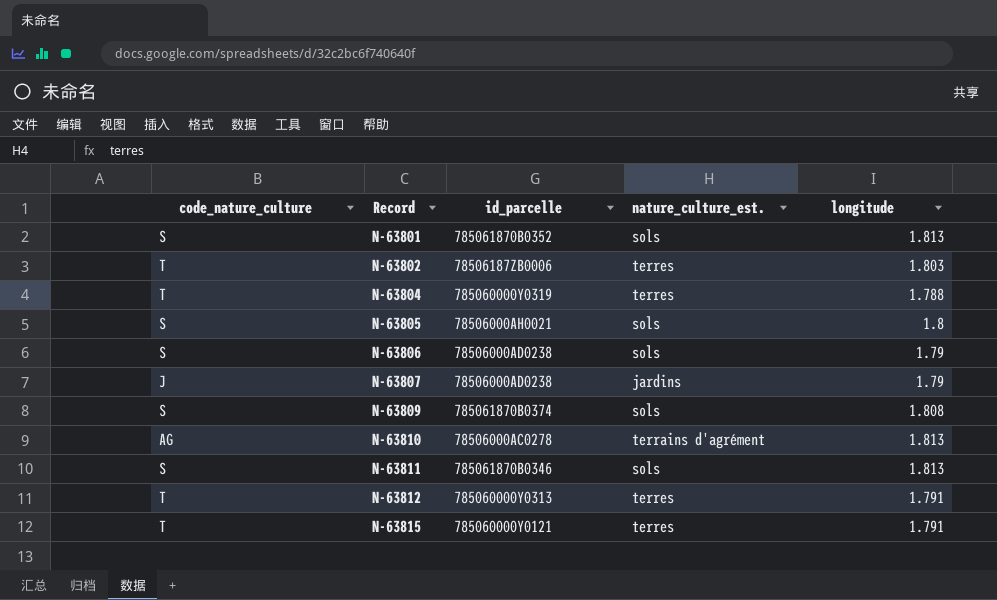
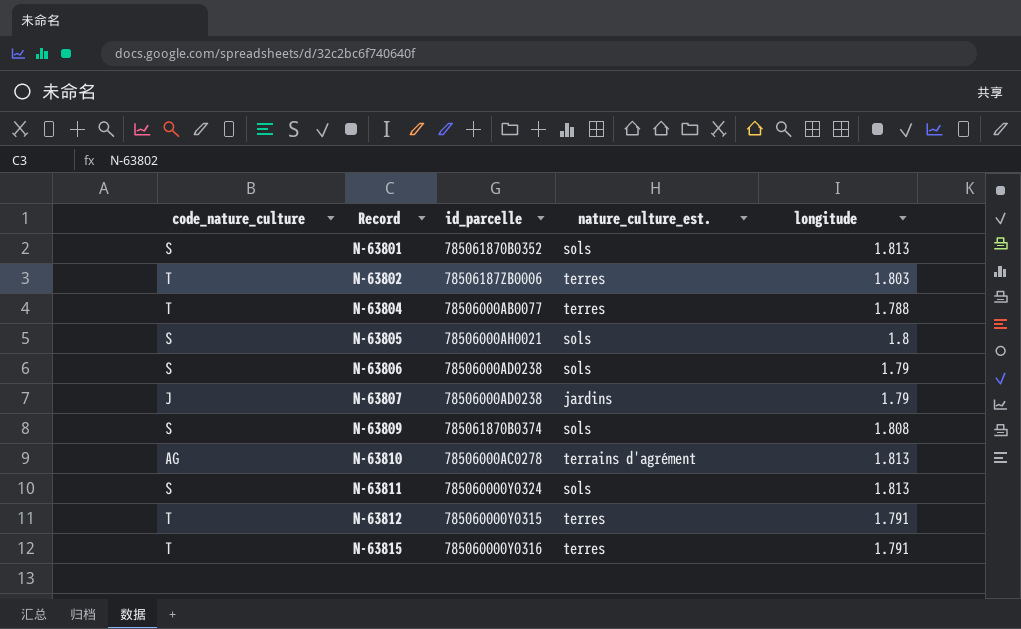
N-63804 | id_parcelle: 785060000Y0319 -> 78506000AB0077
N-63811 | id_parcelle: 785061870B0346 -> 785060000Y0324
N-63812 | id_parcelle: 785060000Y0313 -> 785060000Y0315
N-63815 | id_parcelle: 785060000Y0121 -> 785060000Y0316

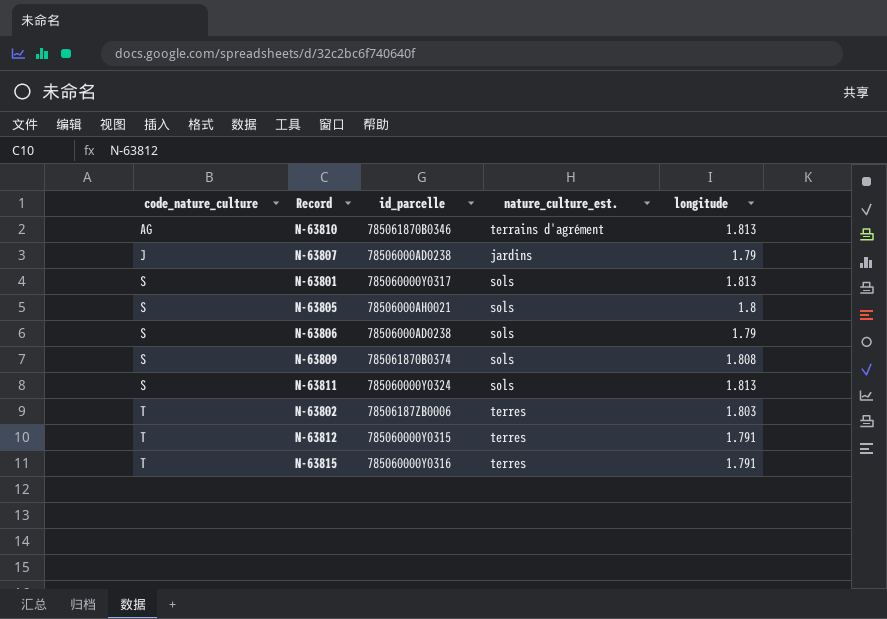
row order: Record ascending -> code_nature_culture ascending
row N-63804: T | 78506000AB0077 | terres | 1.788 -> none
N-63810 | id_parcelle: 78506000AC0278 -> 785061870B0346
N-63801 | id_parcelle: 785061870B0352 -> 785060000Y0317

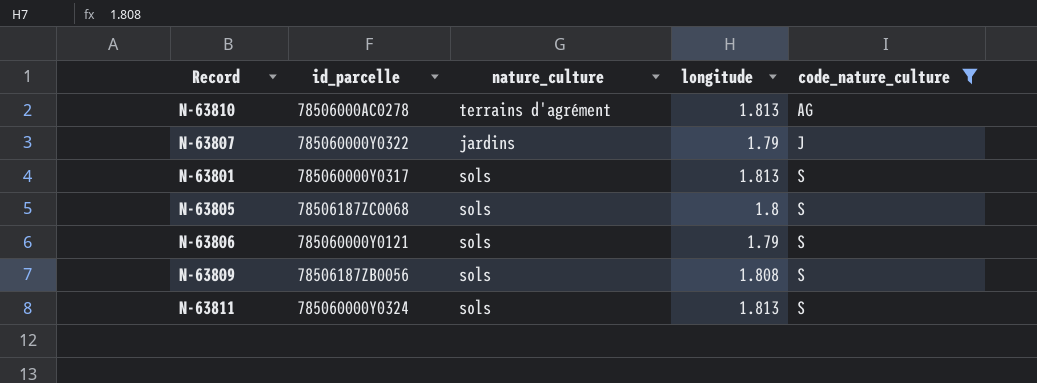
filter: none -> code_nature_culture != T
column name: nature_culture_est. -> nature_culture
column code_nature_culture | position: 1 -> 5
N-63810 | id_parcelle: 785061870B0346 -> 78506000AC0278
N-63807 | id_parcelle: 78506000AD0238 -> 785060000Y0322
N-63805 | id_parcelle: 78506000AH0021 -> 78506187ZC0068
N-63806 | id_parcelle: 78506000AD0238 -> 785060000Y0121
N-63809 | id_parcelle: 785061870B0374 -> 78506187ZB0056

